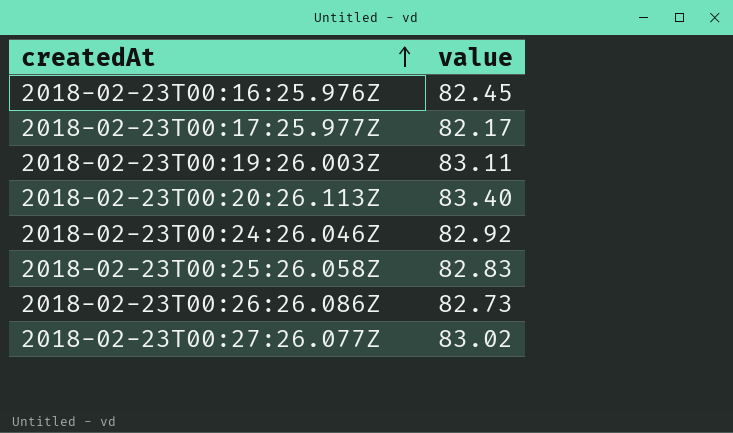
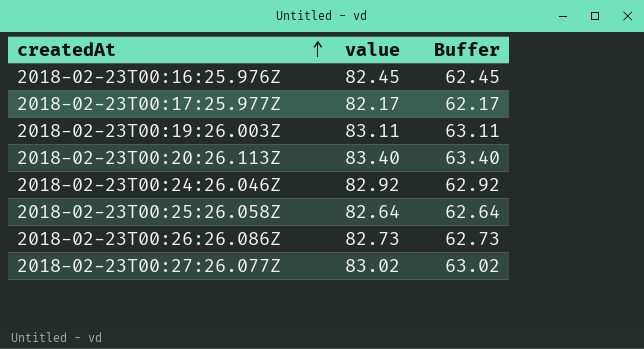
column Buffer | formula: none -> [value] - 20
2018-02-23T00:25:26.058Z | value: 82.83 -> 82.64

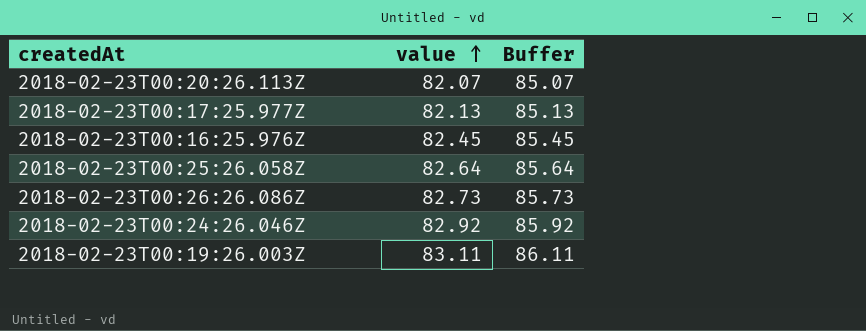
row order: createdAt ascending -> value ascending
column Buffer | formula: [value] - 20 -> [value] + 3
row 2018-02-23T00:27:26.077Z: 83.02 | 63.02 -> none
2018-02-23T00:20:26.113Z | value: 83.40 -> 82.07
2018-02-23T00:17:25.977Z | value: 82.17 -> 82.13

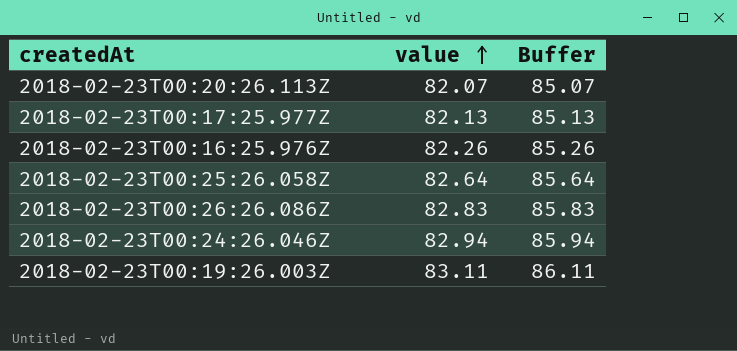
2018-02-23T00:16:25.976Z | value: 82.45 -> 82.26
2018-02-23T00:16:25.976Z | Buffer: 85.45 -> 85.26
2018-02-23T00:26:26.086Z | value: 82.73 -> 82.83
2018-02-23T00:26:26.086Z | Buffer: 85.73 -> 85.83
2018-02-23T00:24:26.046Z | value: 82.92 -> 82.94
2018-02-23T00:24:26.046Z | Buffer: 85.92 -> 85.94

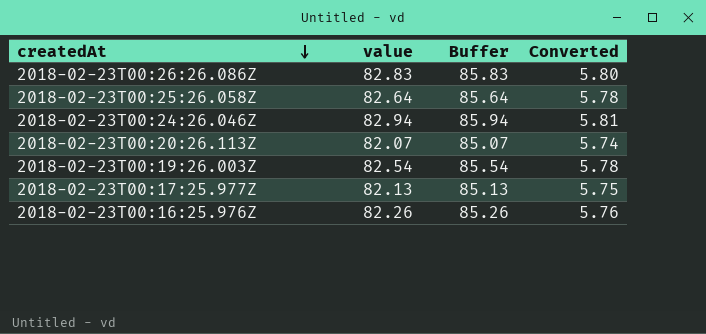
row order: value ascending -> createdAt descending
column Converted | formula: none -> [value] * 0.07
2018-02-23T00:19:26.003Z | value: 83.11 -> 82.54
2018-02-23T00:19:26.003Z | Buffer: 86.11 -> 85.54

